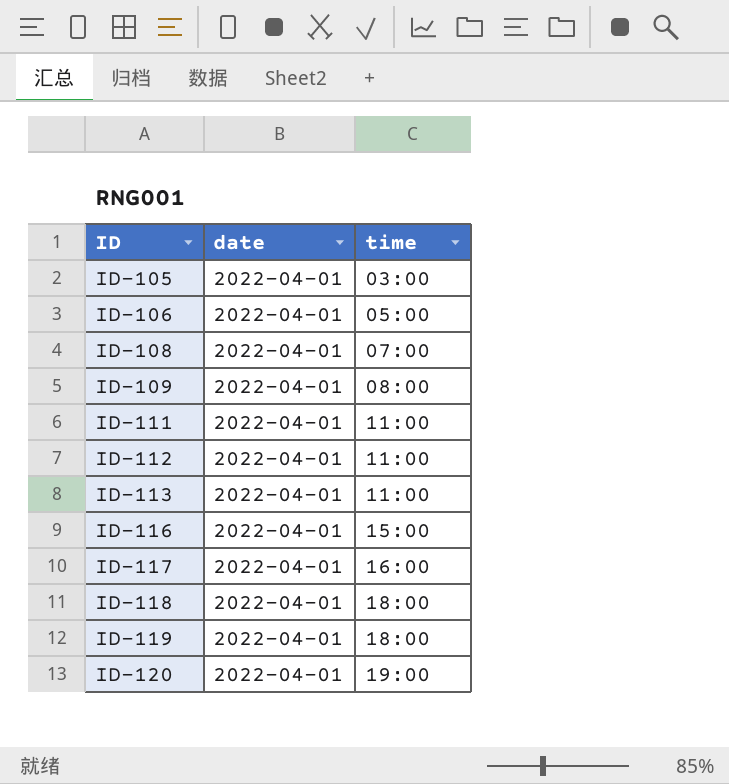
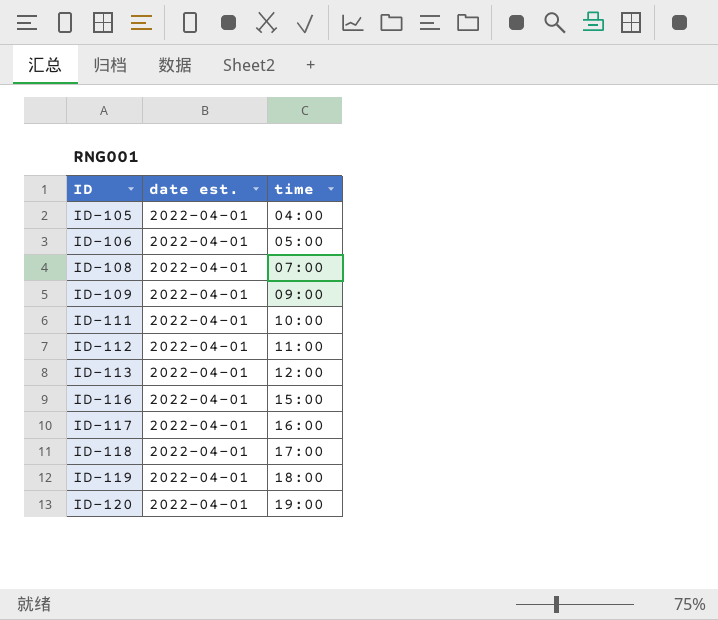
column name: date -> date est.
ID-105 | time: 03:00 -> 04:00
ID-109 | time: 08:00 -> 09:00
ID-111 | time: 11:00 -> 10:00
ID-113 | time: 11:00 -> 12:00
ID-118 | time: 18:00 -> 17:00

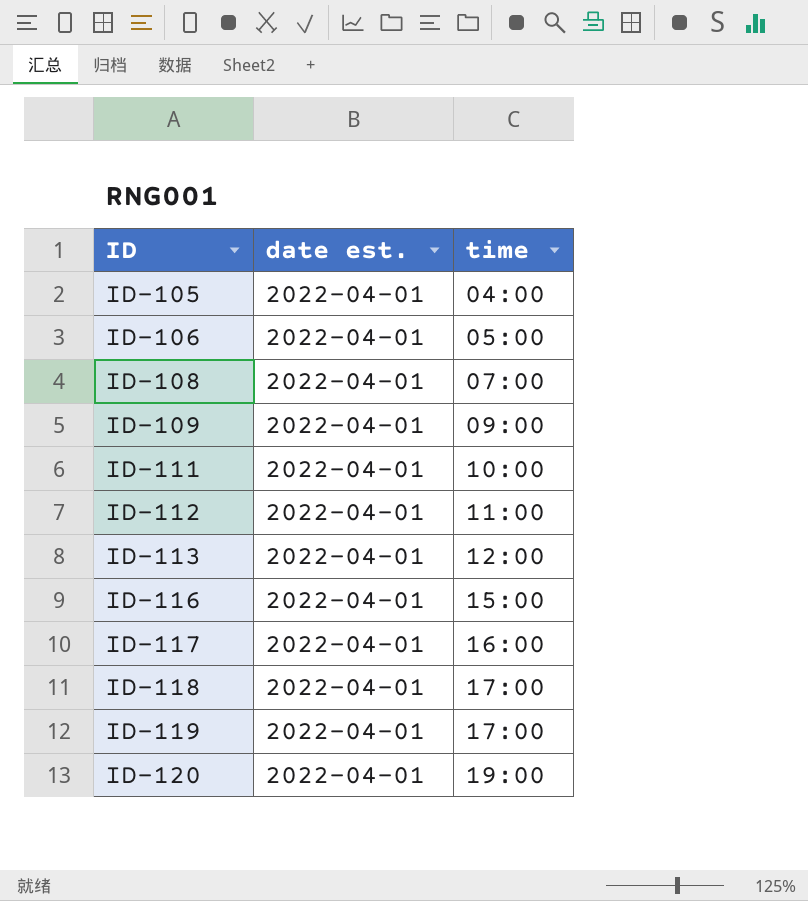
ID-119 | time: 18:00 -> 17:00

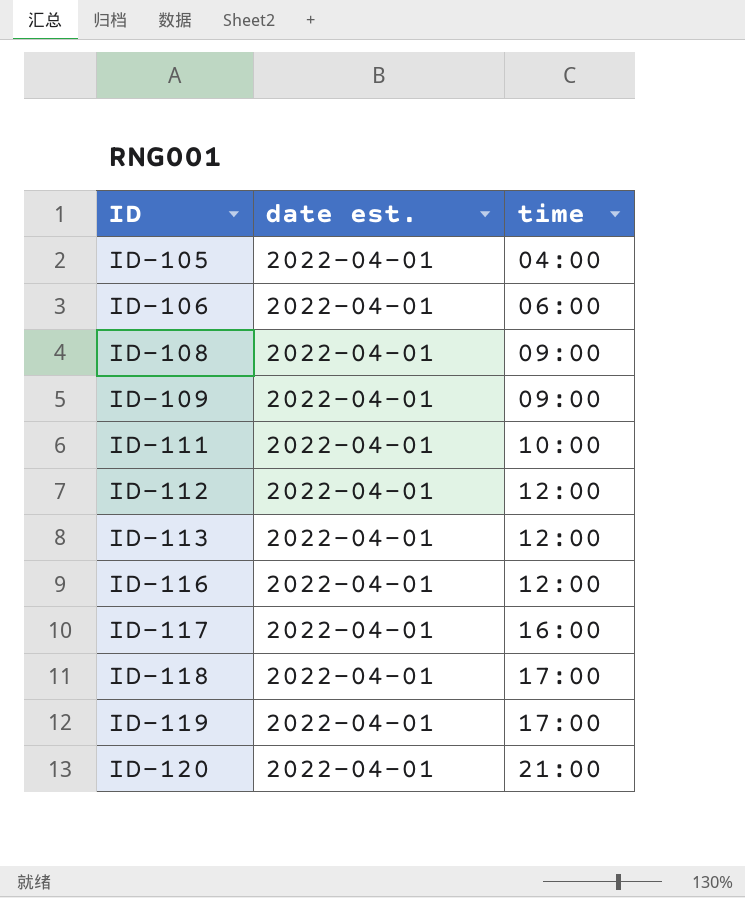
ID-106 | time: 05:00 -> 06:00
ID-108 | time: 07:00 -> 09:00
ID-112 | time: 11:00 -> 12:00
ID-116 | time: 15:00 -> 12:00
ID-120 | time: 19:00 -> 21:00

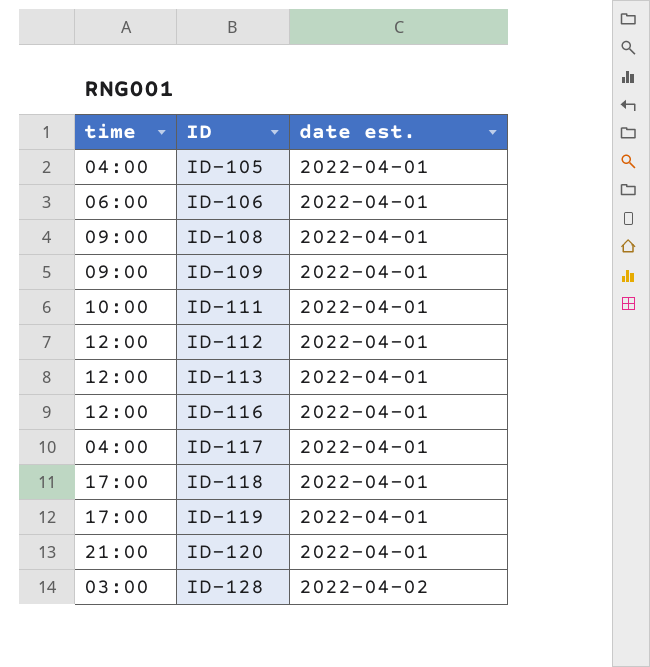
column time | position: 3 -> 1
ID-117 | time: 16:00 -> 04:00
row ID-128: none -> 03:00 | 2022-04-02

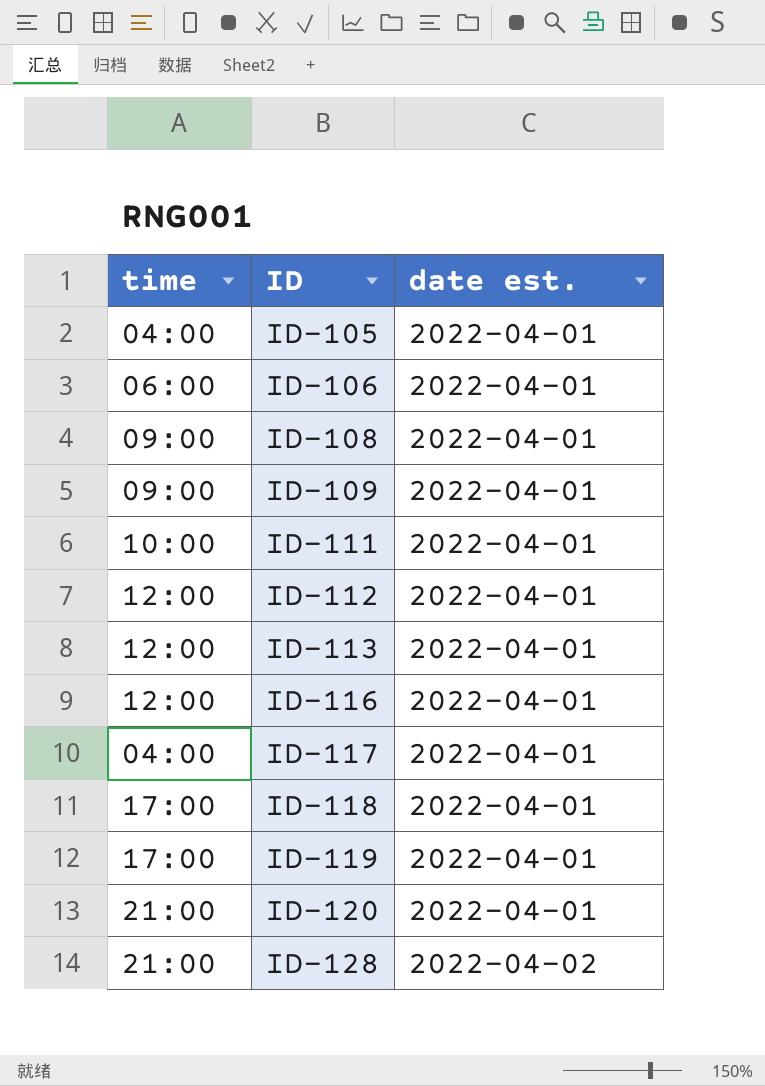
ID-128 | time: 03:00 -> 21:00

